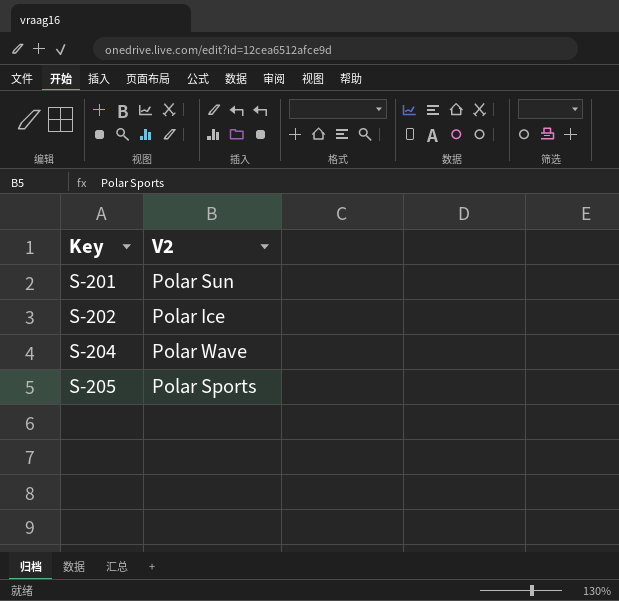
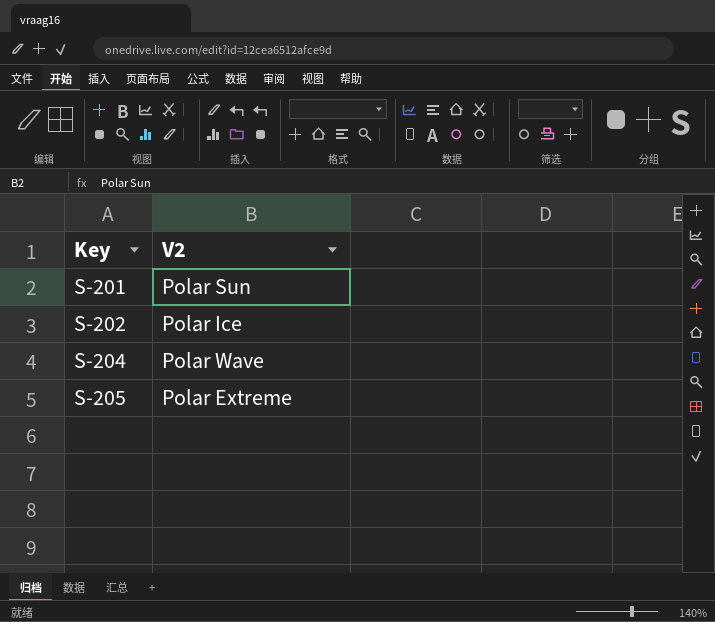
S-205 | V2: Polar Sports -> Polar Extreme

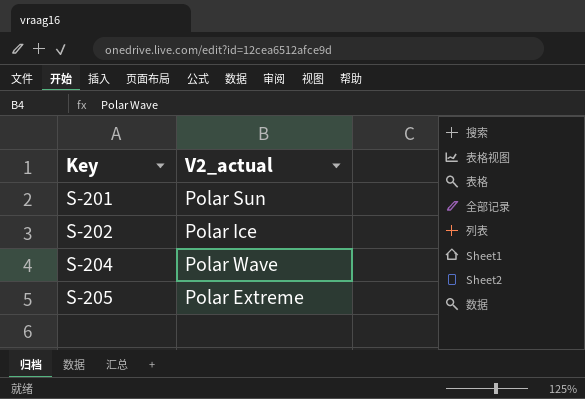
column name: V2 -> V2_actual

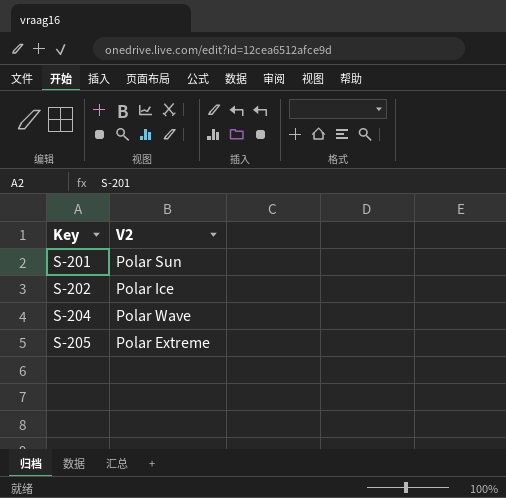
column name: V2_actual -> V2

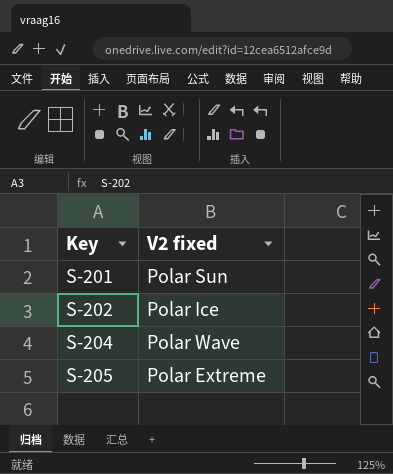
column name: V2 -> V2 fixed

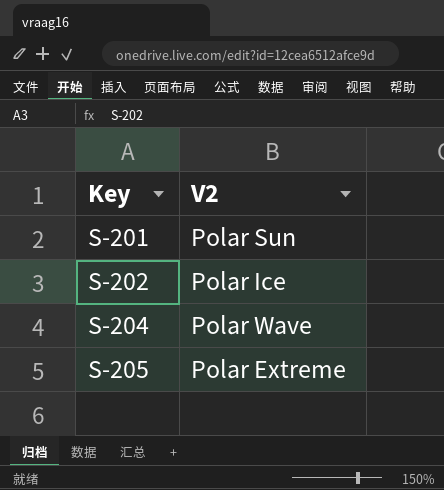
column name: V2 fixed -> V2

